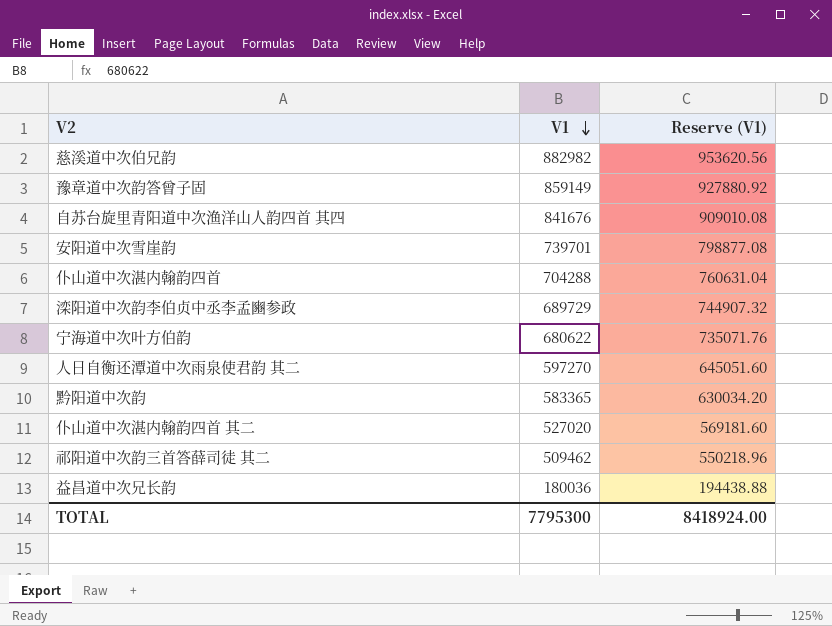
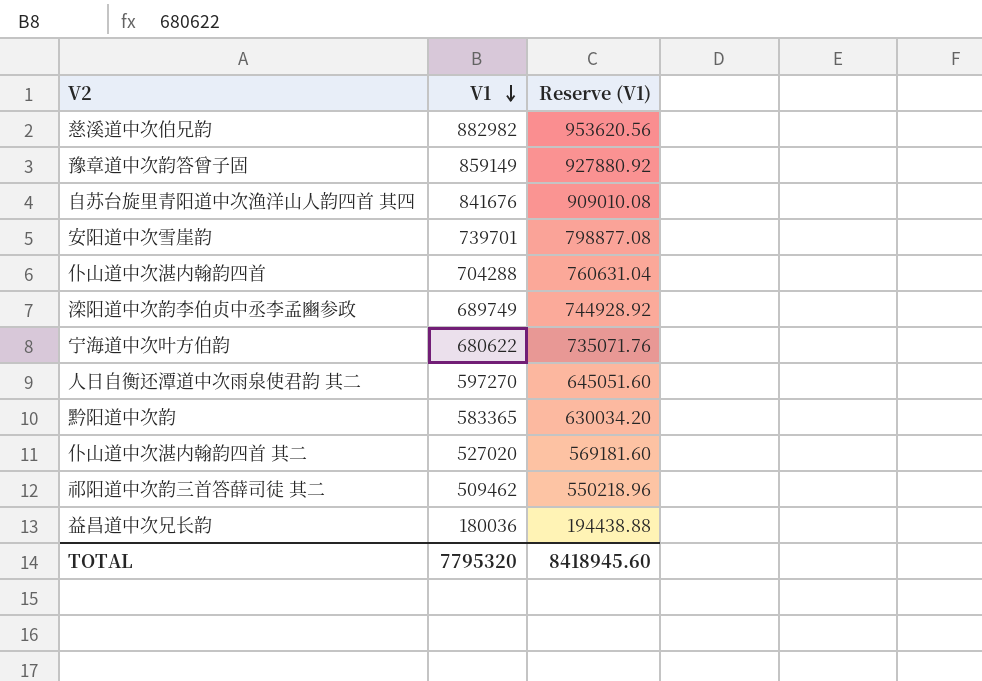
滦阳道中次韵李伯贞中丞李孟豳参政 | V1: 689729 -> 689749
滦阳道中次韵李伯贞中丞李孟豳参政 | Reserve (V1): 744907.32 -> 744928.92
TOTAL | V1: 7795300 -> 7795320
TOTAL | Reserve (V1): 8418924.00 -> 8418945.60

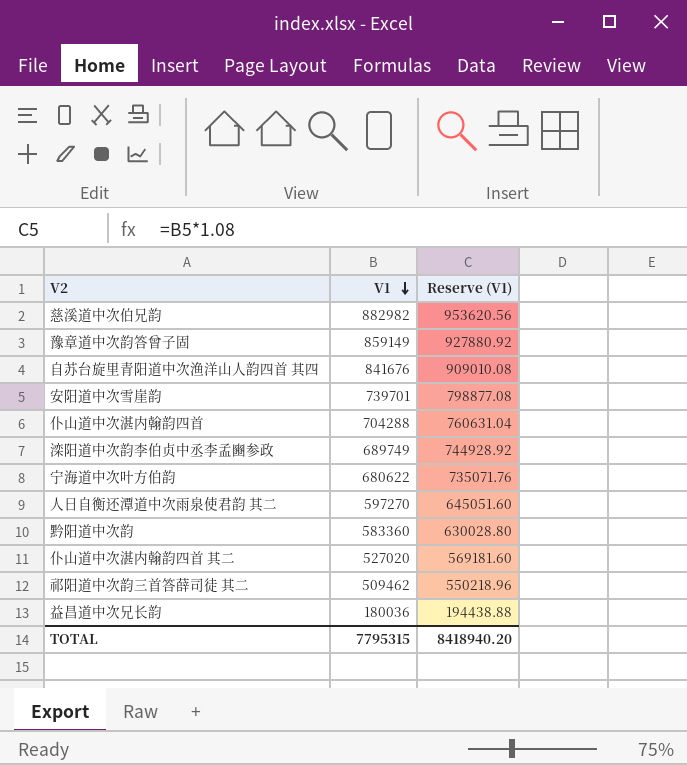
黔阳道中次韵 | V1: 583365 -> 583360
黔阳道中次韵 | Reserve (V1): 630034.20 -> 630028.80
TOTAL | V1: 7795320 -> 7795315
TOTAL | Reserve (V1): 8418945.60 -> 8418940.20

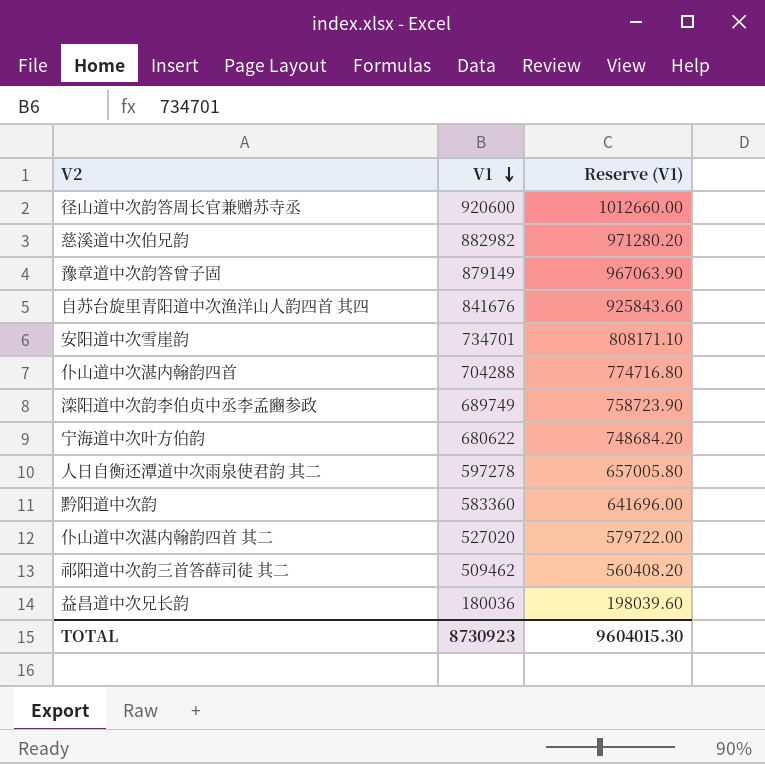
column Reserve (V1) | formula: [V1] * 1.08 -> [V1] * 1.1
row 径山道中次韵答周长官兼赠苏寺丞: none -> 920600 | 1012660.00
豫章道中次韵答曾子固 | V1: 859149 -> 879149
安阳道中次雪崖韵 | V1: 739701 -> 734701
人日自衡还潭道中次雨泉使君韵 其二 | V1: 597270 -> 597278
TOTAL | V1: 7795315 -> 8730923
TOTAL | Reserve (V1): 8418940.20 -> 9604015.30

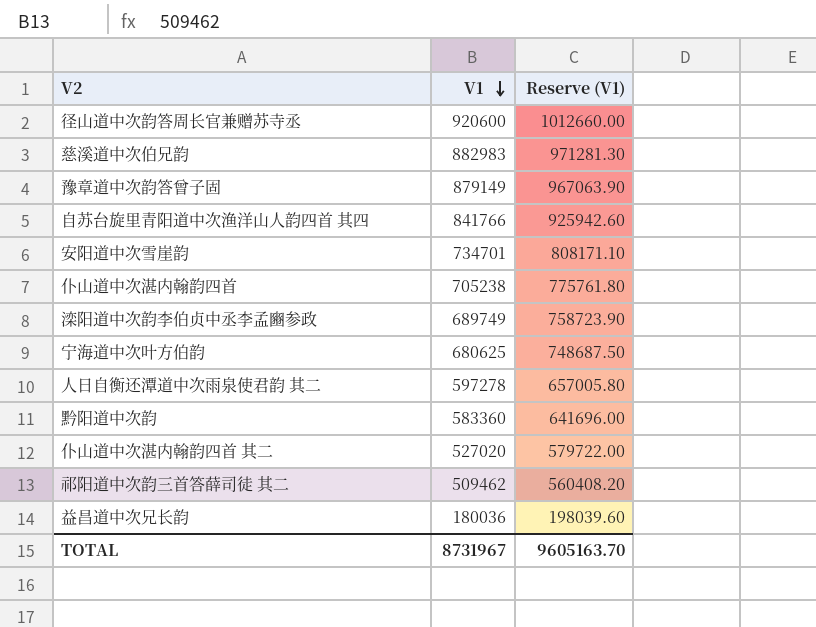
慈溪道中次伯兄韵 | V1: 882982 -> 882983
慈溪道中次伯兄韵 | Reserve (V1): 971280.20 -> 971281.30
自苏台旋里青阳道中次渔洋山人韵四首 其四 | V1: 841676 -> 841766
自苏台旋里青阳道中次渔洋山人韵四首 其四 | Reserve (V1): 925843.60 -> 925942.60
仆山道中次湛内翰韵四首 | V1: 704288 -> 705238
仆山道中次湛内翰韵四首 | Reserve (V1): 774716.80 -> 775761.80
宁海道中次叶方伯韵 | V1: 680622 -> 680625
宁海道中次叶方伯韵 | Reserve (V1): 748684.20 -> 748687.50
TOTAL | V1: 8730923 -> 8731967
TOTAL | Reserve (V1): 9604015.30 -> 9605163.70

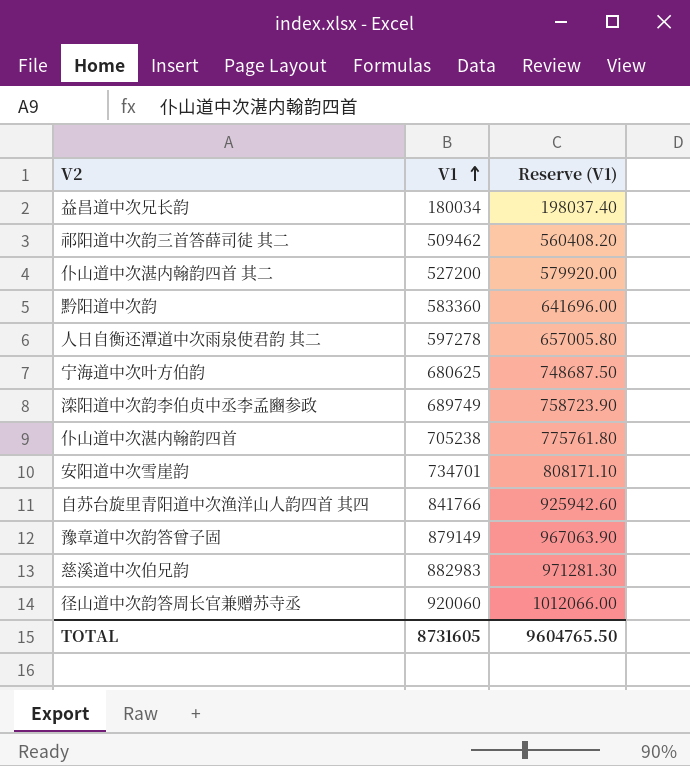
row order: V1 descending -> V1 ascending
益昌道中次兄长韵 | V1: 180036 -> 180034
益昌道中次兄长韵 | Reserve (V1): 198039.60 -> 198037.40
仆山道中次湛内翰韵四首 其二 | V1: 527020 -> 527200
仆山道中次湛内翰韵四首 其二 | Reserve (V1): 579722.00 -> 579920.00
径山道中次韵答周长官兼赠苏寺丞 | V1: 920600 -> 920060
径山道中次韵答周长官兼赠苏寺丞 | Reserve (V1): 1012660.00 -> 1012066.00
TOTAL | V1: 8731967 -> 8731605
TOTAL | Reserve (V1): 9605163.70 -> 9604765.50

